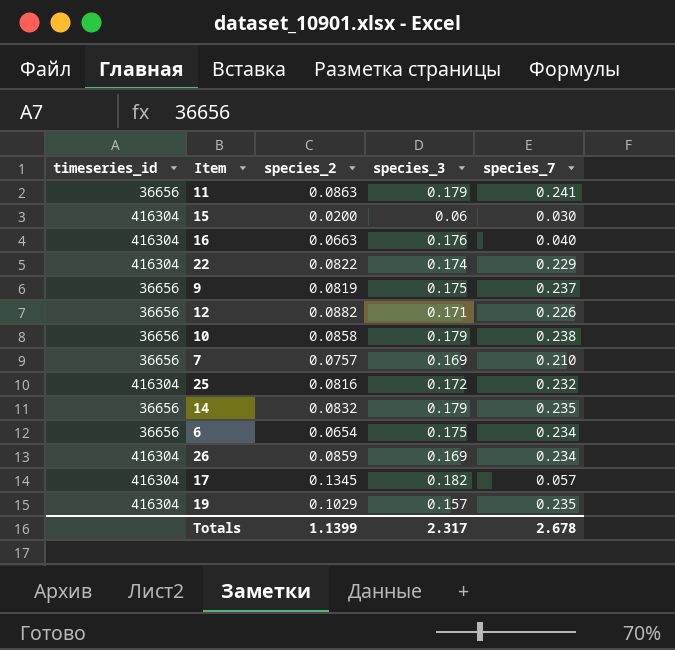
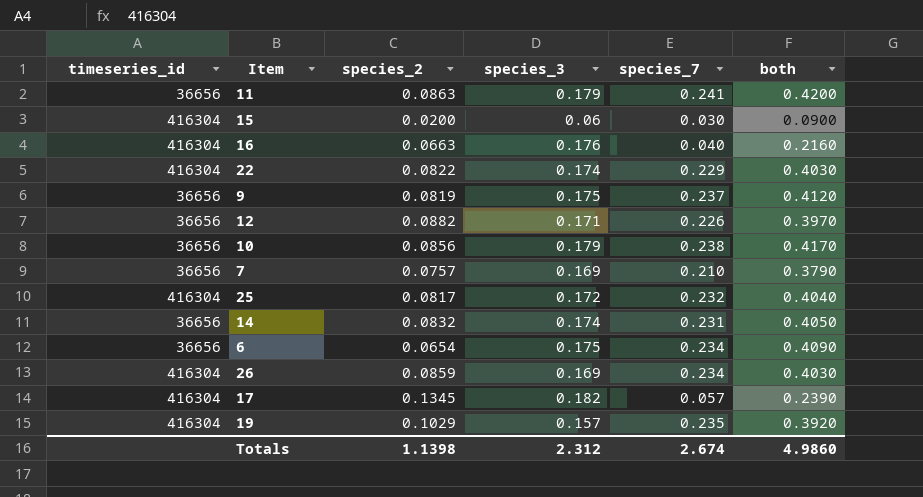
column both | formula: none -> [species_3] + [species_7]
10 | species_2: 0.0858 -> 0.0856
25 | species_2: 0.0816 -> 0.0817
14 | species_3: 0.179 -> 0.174
14 | species_7: 0.235 -> 0.231
Totals | species_2: 1.1399 -> 1.1398
Totals | species_3: 2.317 -> 2.312
Totals | species_7: 2.678 -> 2.674

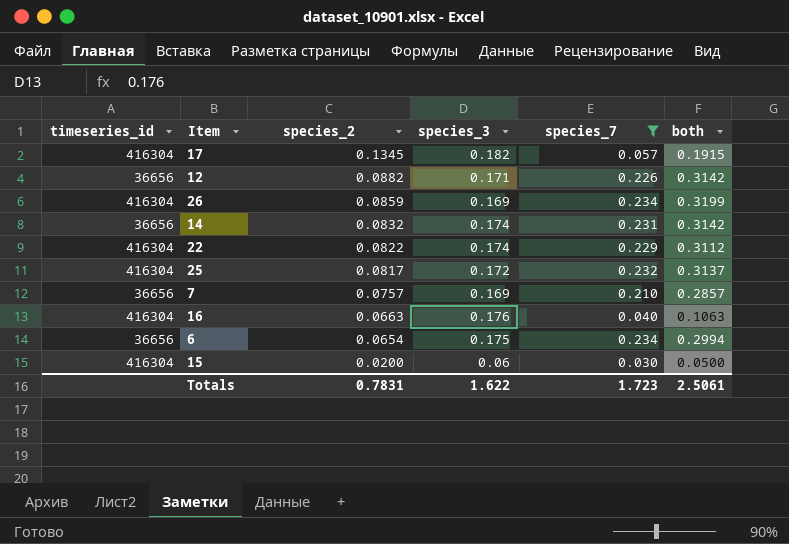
filter: none -> species_7 <= 0.234
row order: none -> species_2 descending
column both | formula: [species_3] + [species_7] -> [species_2] + [species_7]
Totals | species_2: 1.1398 -> 0.7831
Totals | species_3: 2.312 -> 1.622
Totals | species_7: 2.674 -> 1.723
Totals | both: 4.9860 -> 2.5061

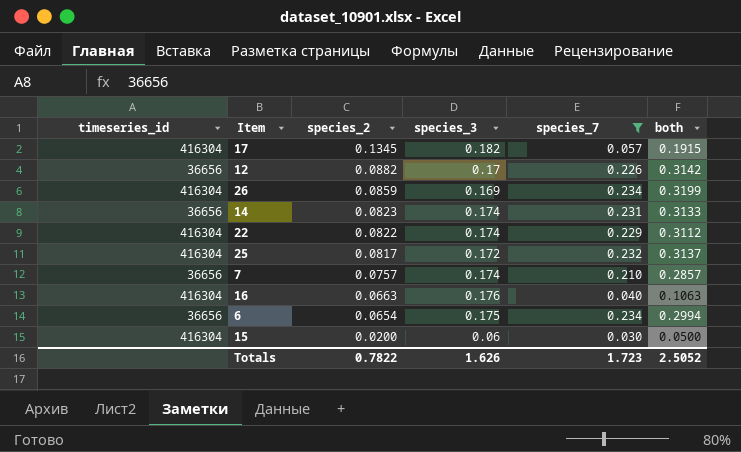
12 | species_3: 0.171 -> 0.17
14 | species_2: 0.0832 -> 0.0823
14 | both: 0.3142 -> 0.3133
7 | species_3: 0.169 -> 0.174
Totals | species_2: 0.7831 -> 0.7822
Totals | species_3: 1.622 -> 1.626
Totals | both: 2.5061 -> 2.5052

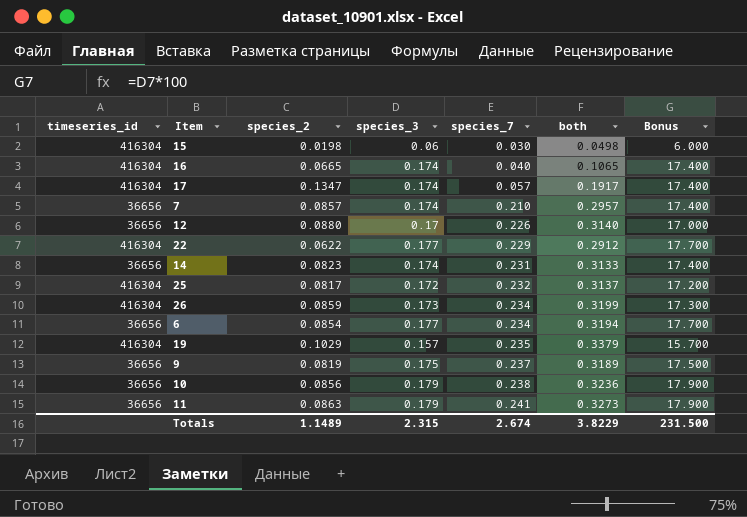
filter: species_7 <= 0.234 -> none
row order: species_2 descending -> species_7 ascending
column Bonus | formula: none -> [species_3] * 100
15 | species_2: 0.0200 -> 0.0198
15 | both: 0.0500 -> 0.0498
16 | species_2: 0.0663 -> 0.0665
16 | species_3: 0.176 -> 0.174
16 | both: 0.1063 -> 0.1065
17 | species_2: 0.1345 -> 0.1347
17 | species_3: 0.182 -> 0.174
17 | both: 0.1915 -> 0.1917
7 | species_2: 0.0757 -> 0.0857
7 | both: 0.2857 -> 0.2957
12 | species_2: 0.0882 -> 0.0880
12 | both: 0.3142 -> 0.3140
22 | species_2: 0.0822 -> 0.0622
22 | species_3: 0.174 -> 0.177
22 | both: 0.3112 -> 0.2912
26 | species_3: 0.169 -> 0.173
6 | species_2: 0.0654 -> 0.0854
6 | species_3: 0.175 -> 0.177
6 | both: 0.2994 -> 0.3194
Totals | species_2: 0.7822 -> 1.1489
Totals | species_3: 1.626 -> 2.315
Totals | species_7: 1.723 -> 2.674
Totals | both: 2.5052 -> 3.8229

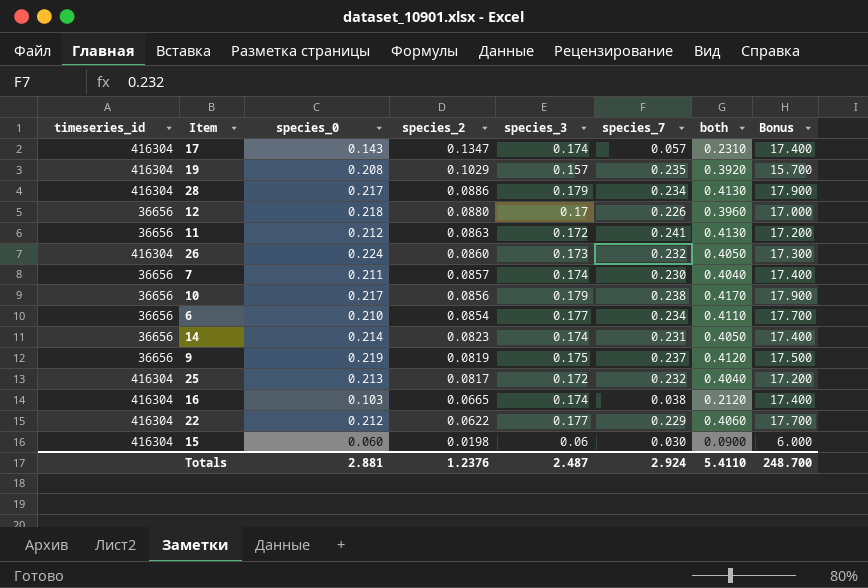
row order: species_7 ascending -> species_2 descending
column species_0 | position: none -> 3
column both | formula: [species_2] + [species_7] -> [species_3] + [species_7]
row 28: none -> 416304 | 0.217 | 0.0886 | 0.179 | 0.234 | 0.4130 | 17.900
11 | species_3: 0.179 -> 0.172
11 | Bonus: 17.900 -> 17.200
26 | species_2: 0.0859 -> 0.0860
26 | species_7: 0.234 -> 0.232
7 | species_7: 0.210 -> 0.230
16 | species_7: 0.040 -> 0.038
Totals | species_2: 1.1489 -> 1.2376
Totals | species_3: 2.315 -> 2.487
Totals | species_7: 2.674 -> 2.924
Totals | both: 3.8229 -> 5.4110
Totals | Bonus: 231.500 -> 248.700

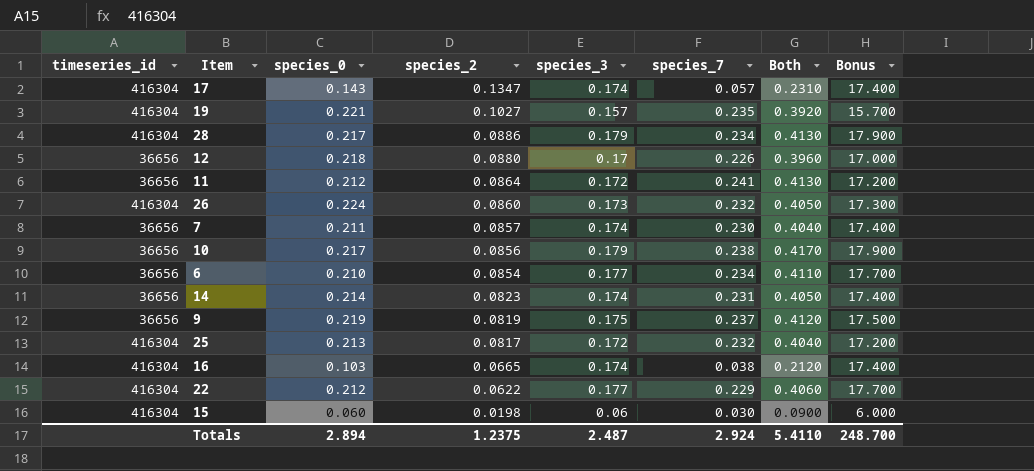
column name: both -> Both
19 | species_0: 0.208 -> 0.221
19 | species_2: 0.1029 -> 0.1027
11 | species_2: 0.0863 -> 0.0864
Totals | species_0: 2.881 -> 2.894
Totals | species_2: 1.2376 -> 1.2375

